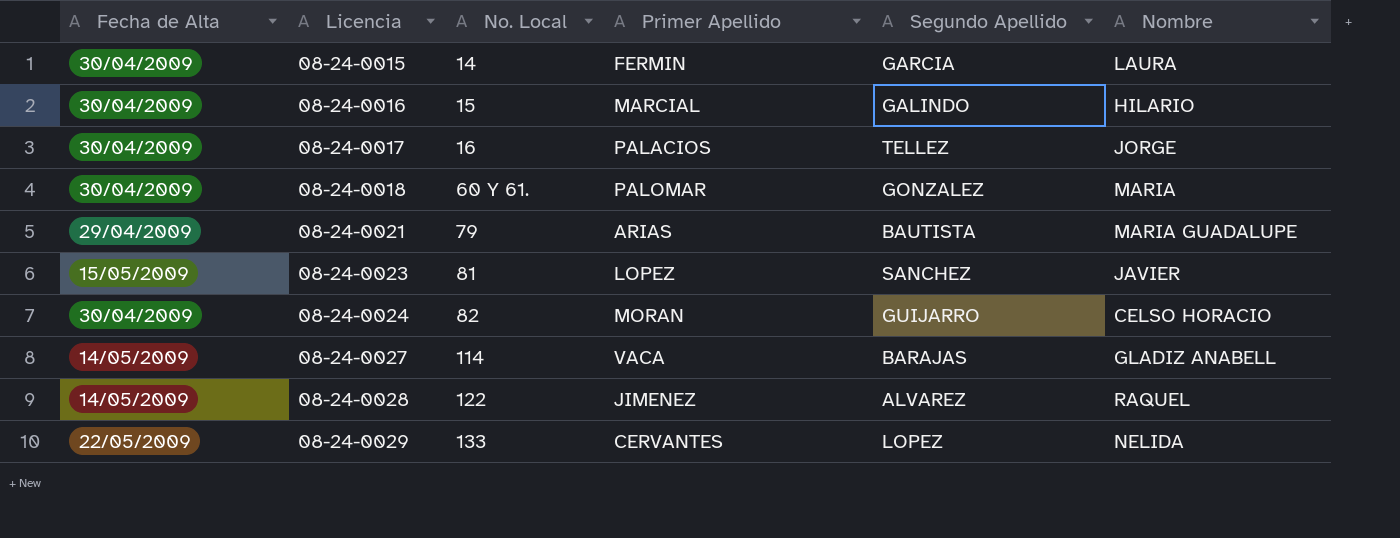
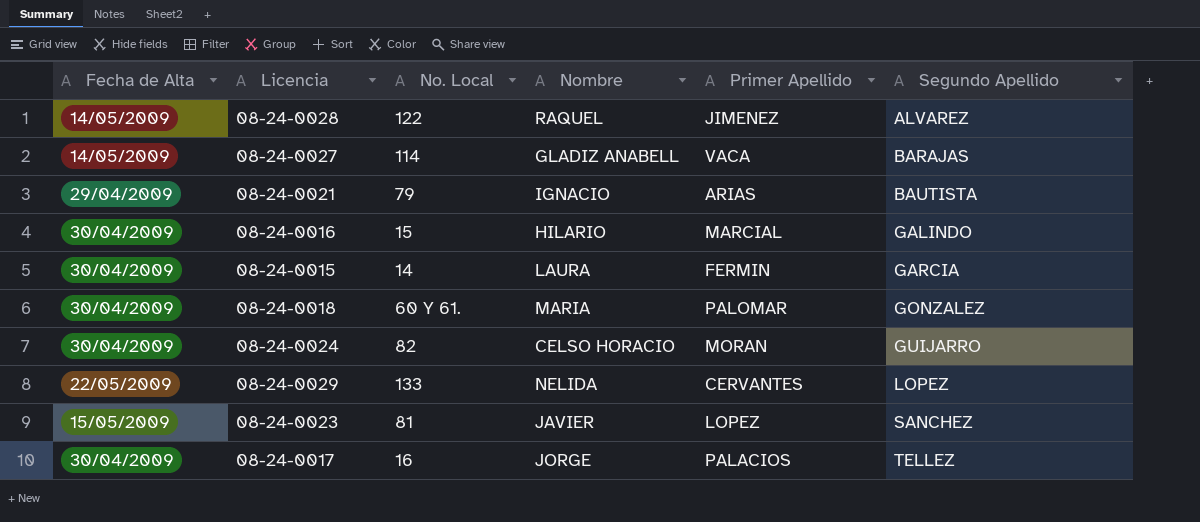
row order: Licencia ascending -> Segundo Apellido ascending
column Nombre | position: 6 -> 4
08-24-0021 | Nombre: MARIA GUADALUPE -> IGNACIO

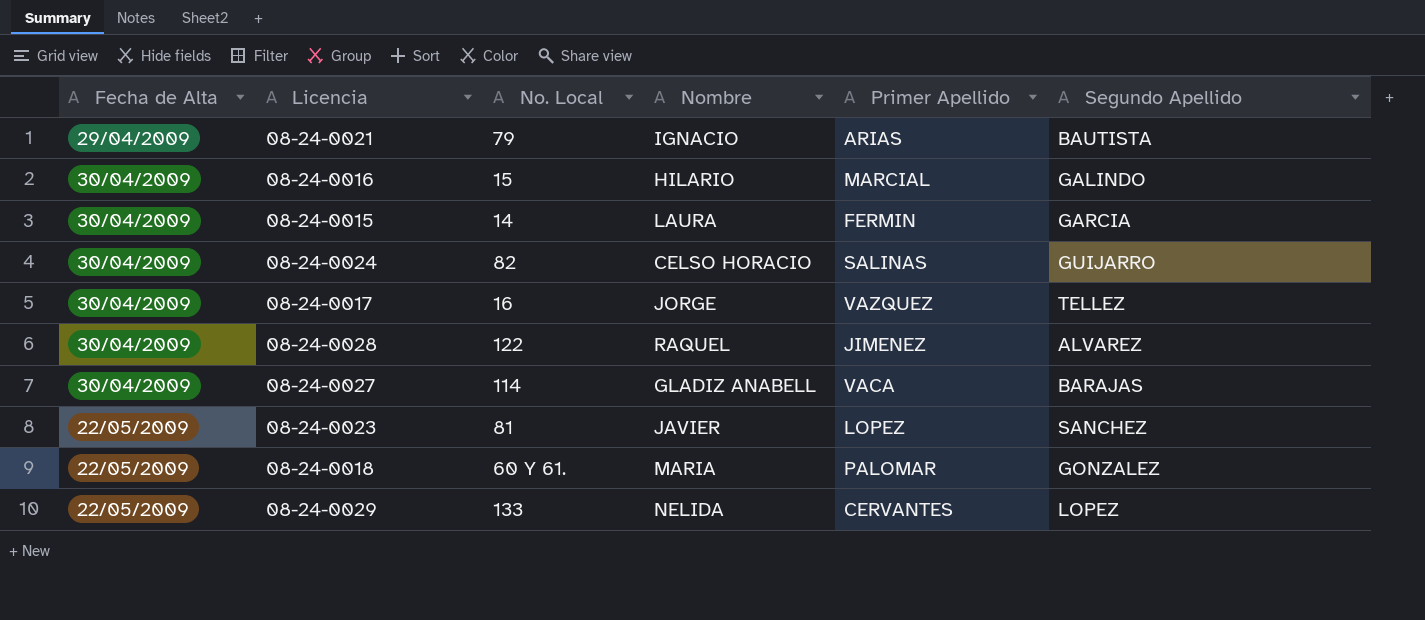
row order: Segundo Apellido ascending -> Fecha de Alta ascending
08-24-0024 | Primer Apellido: MORAN -> SALINAS
08-24-0017 | Primer Apellido: PALACIOS -> VAZQUEZ
08-24-0028 | Fecha de Alta: 14/05/2009 -> 30/04/2009
08-24-0027 | Fecha de Alta: 14/05/2009 -> 30/04/2009
08-24-0023 | Fecha de Alta: 15/05/2009 -> 22/05/2009
08-24-0018 | Fecha de Alta: 30/04/2009 -> 22/05/2009

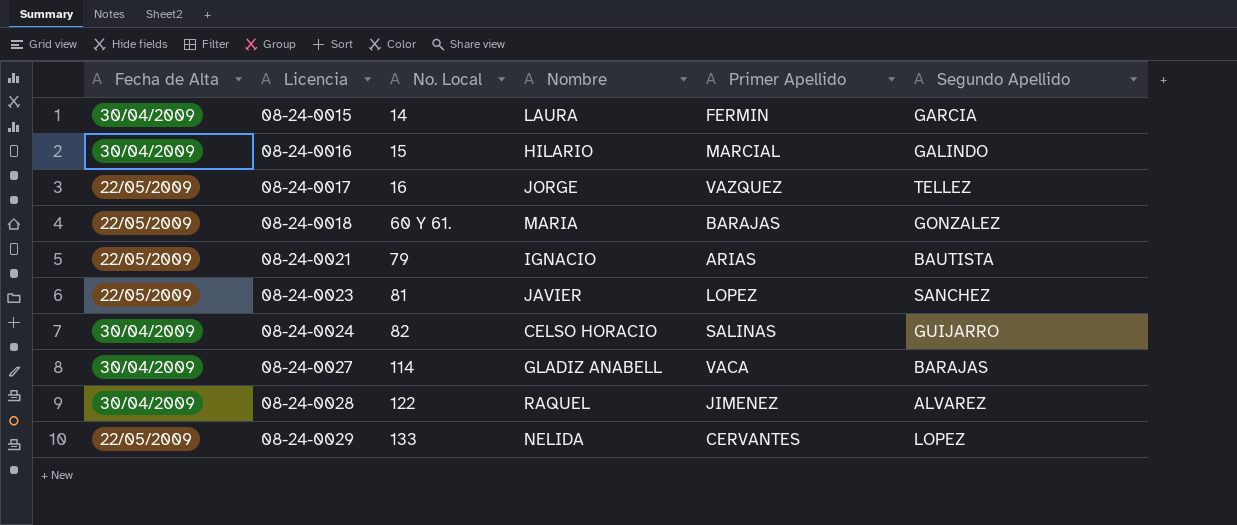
row order: Fecha de Alta ascending -> Licencia ascending
08-24-0017 | Fecha de Alta: 30/04/2009 -> 22/05/2009
08-24-0018 | Primer Apellido: PALOMAR -> BARAJAS
08-24-0021 | Fecha de Alta: 29/04/2009 -> 22/05/2009

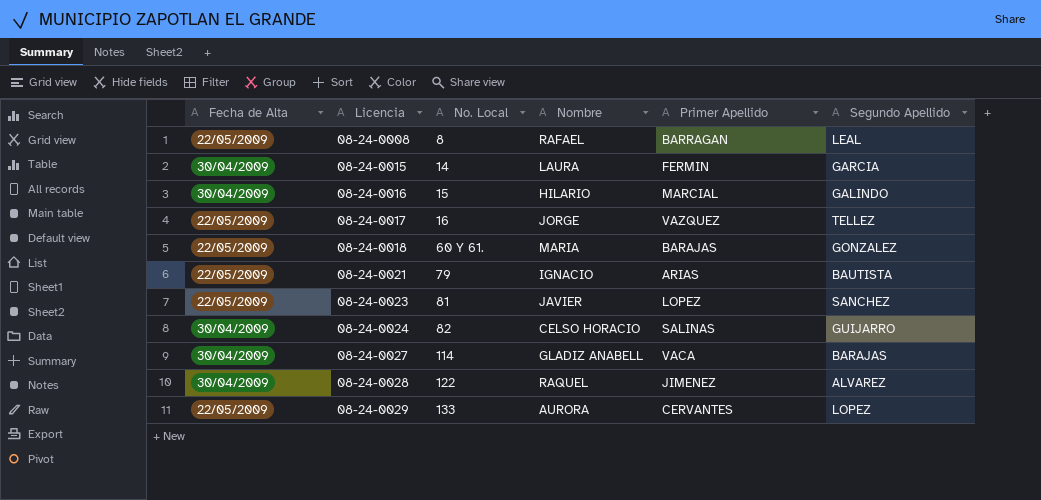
row 08-24-0008: none -> 22/05/2009 | 8 | RAFAEL | BARRAGAN | LEAL
08-24-0029 | Nombre: NELIDA -> AURORA

